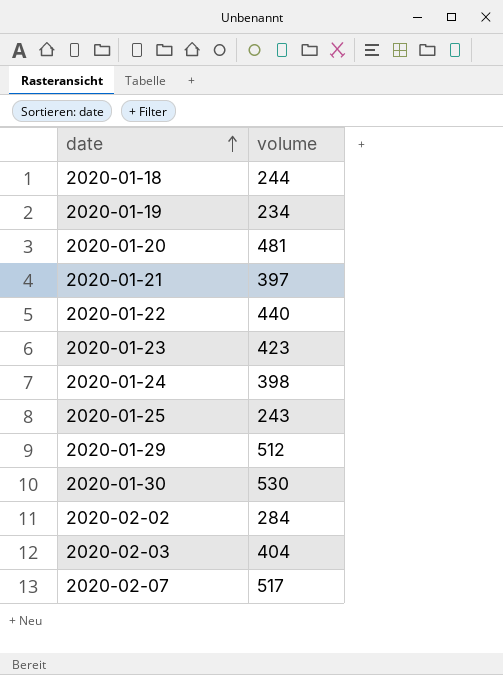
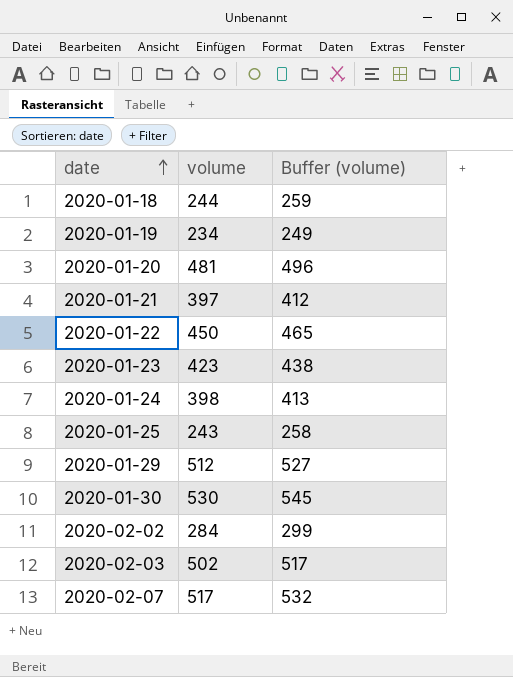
column Buffer (volume) | formula: none -> [volume] + 15
2020-01-22 | volume: 440 -> 450
2020-02-03 | volume: 404 -> 502

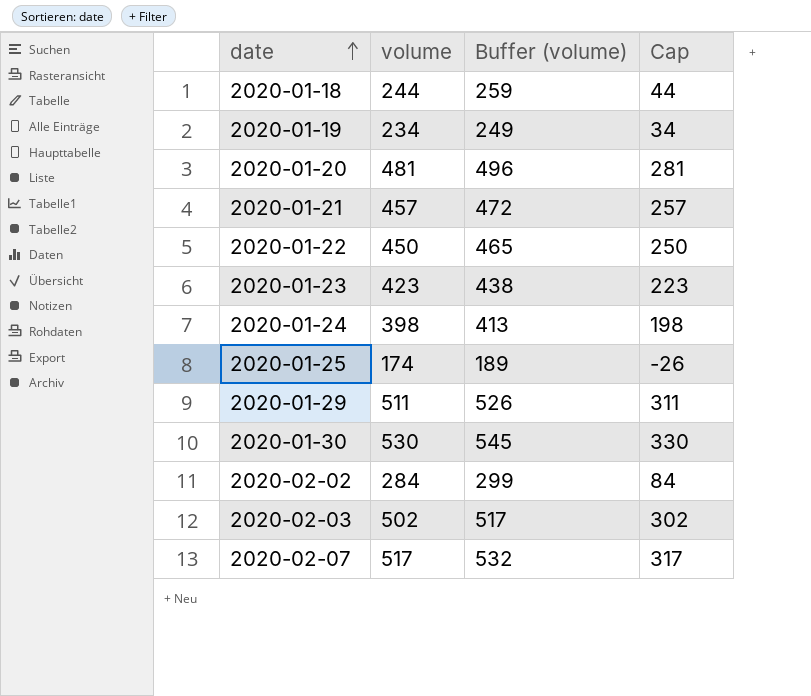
column Cap | formula: none -> [volume] - 200
2020-01-21 | volume: 397 -> 457
2020-01-21 | Buffer (volume): 412 -> 472
2020-01-25 | volume: 243 -> 174
2020-01-25 | Buffer (volume): 258 -> 189
2020-01-29 | volume: 512 -> 511
2020-01-29 | Buffer (volume): 527 -> 526

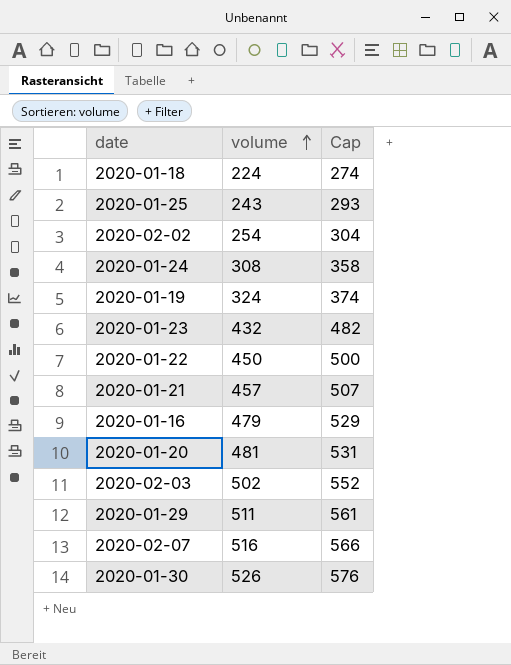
row order: date ascending -> volume ascending
column Buffer (volume) | formula: [volume] + 15 -> none
column Cap | formula: [volume] - 200 -> [volume] + 50
2020-01-18 | volume: 244 -> 224
2020-01-25 | volume: 174 -> 243
2020-02-02 | volume: 284 -> 254
2020-01-24 | volume: 398 -> 308
2020-01-19 | volume: 234 -> 324
2020-01-23 | volume: 423 -> 432
row 2020-01-16: none -> 479 | 529
2020-02-07 | volume: 517 -> 516
2020-01-30 | volume: 530 -> 526

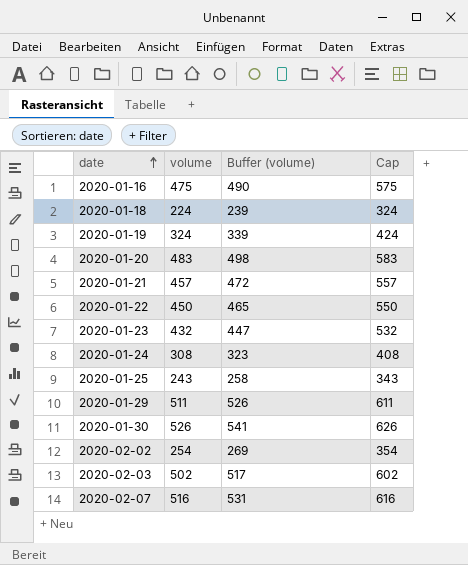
row order: volume ascending -> date ascending
column Buffer (volume) | formula: none -> [volume] + 15
column Cap | formula: [volume] + 50 -> [volume] + 100
2020-01-16 | volume: 479 -> 475
2020-01-20 | volume: 481 -> 483

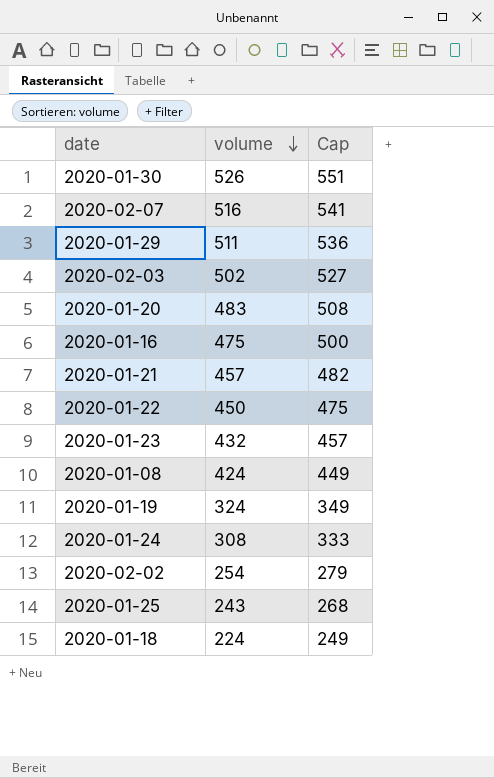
row order: date ascending -> volume descending
column Buffer (volume) | formula: [volume] + 15 -> none
column Cap | formula: [volume] + 100 -> [volume] + 25
row 2020-01-08: none -> 424 | 449

